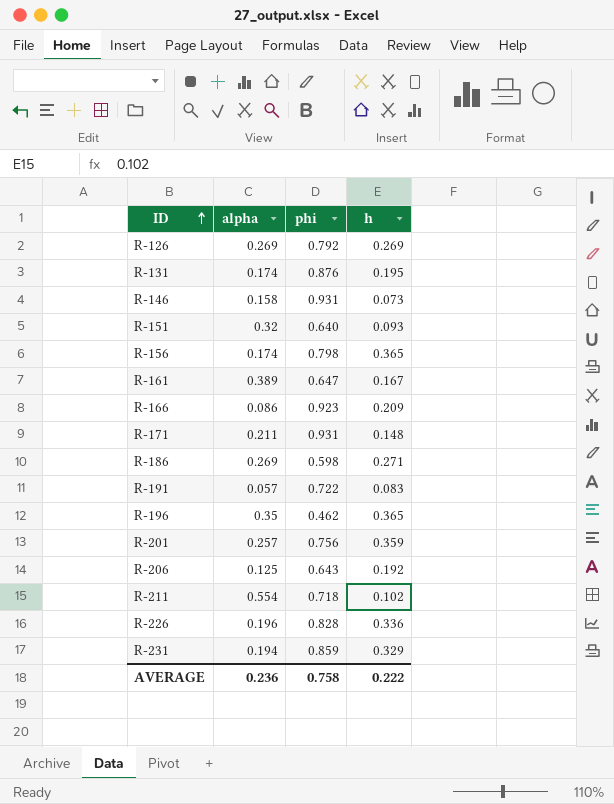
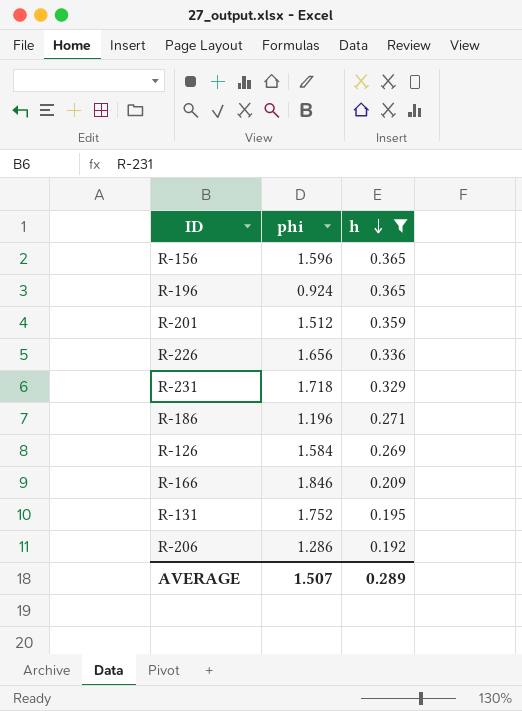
filter: none -> h >= 0.192
row order: ID ascending -> h descending
column alpha | position: 2 -> none
R-156 | phi: 0.798 -> 1.596
R-196 | phi: 0.462 -> 0.924
R-201 | phi: 0.756 -> 1.512
R-226 | phi: 0.828 -> 1.656
R-231 | phi: 0.859 -> 1.718
R-186 | phi: 0.598 -> 1.196
R-126 | phi: 0.792 -> 1.584
R-166 | phi: 0.923 -> 1.846
R-131 | phi: 0.876 -> 1.752
R-206 | phi: 0.643 -> 1.286
AVERAGE | phi: 0.758 -> 1.507
AVERAGE | h: 0.222 -> 0.289

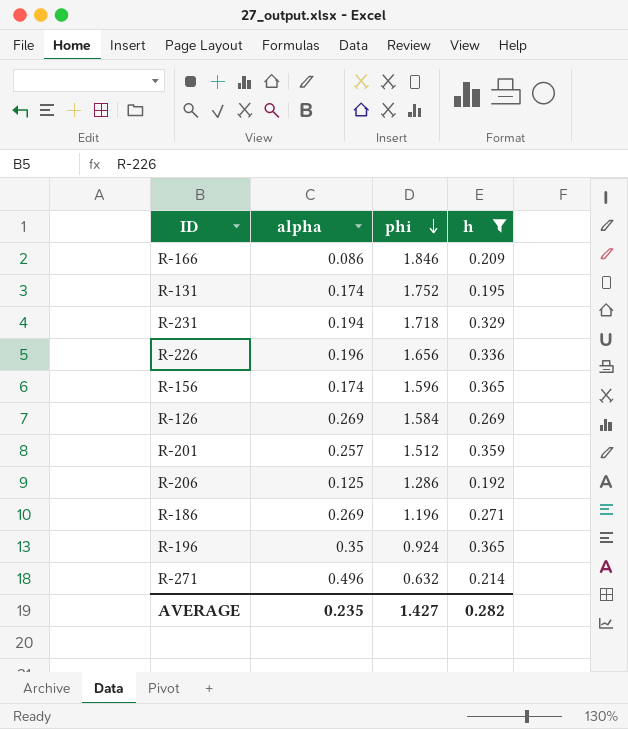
row order: h descending -> phi descending
column alpha | position: none -> 2
row R-271: none -> 0.496 | 0.632 | 0.214
AVERAGE | phi: 1.507 -> 1.427
AVERAGE | h: 0.289 -> 0.282

